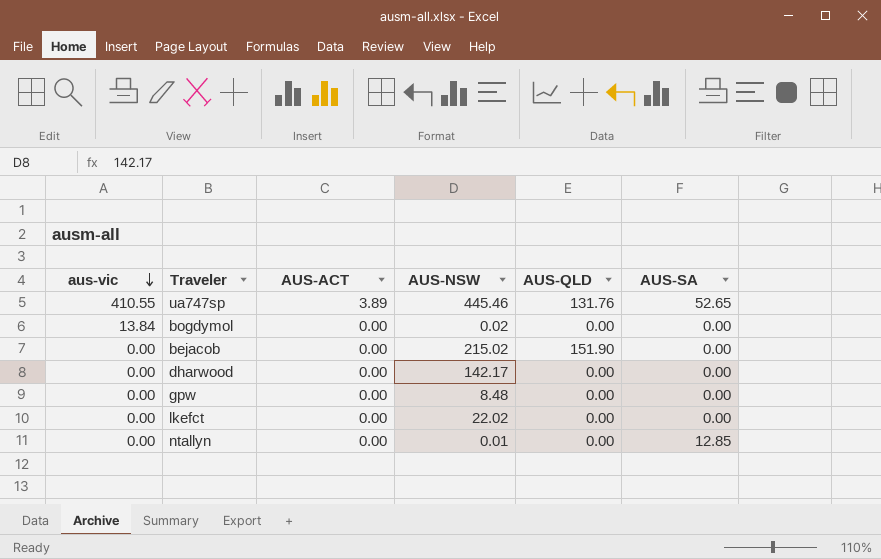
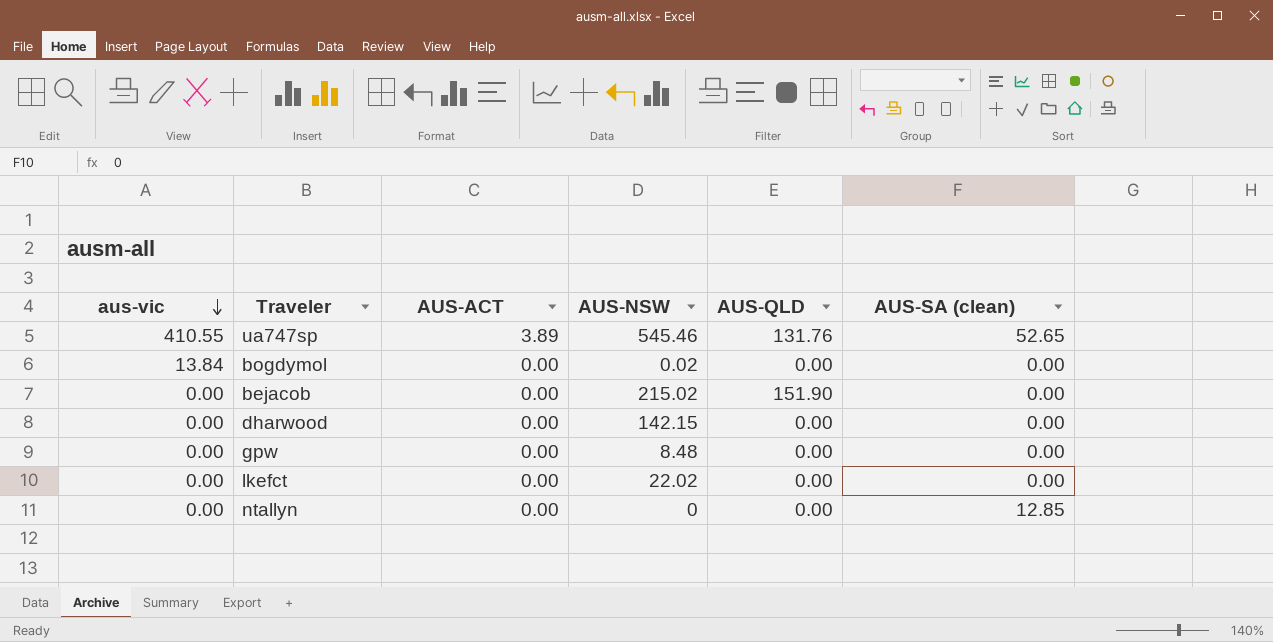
column name: AUS-SA -> AUS-SA (clean)
ua747sp | AUS-NSW: 445.46 -> 545.46
dharwood | AUS-NSW: 142.17 -> 142.15
ntallyn | AUS-NSW: 0.01 -> 0

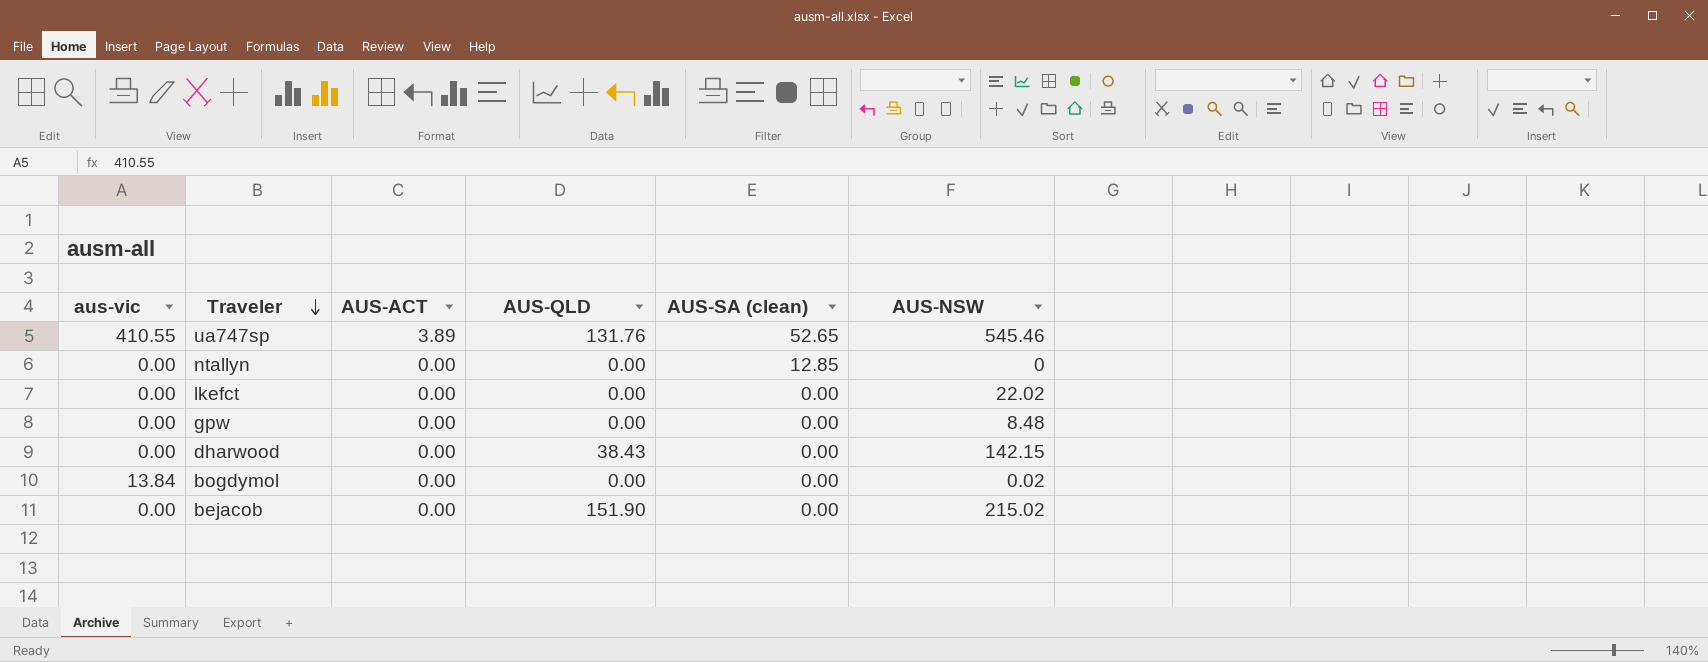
row order: aus-vic descending -> Traveler descending
column AUS-NSW | position: 4 -> 6
dharwood | AUS-QLD: 0.00 -> 38.43

